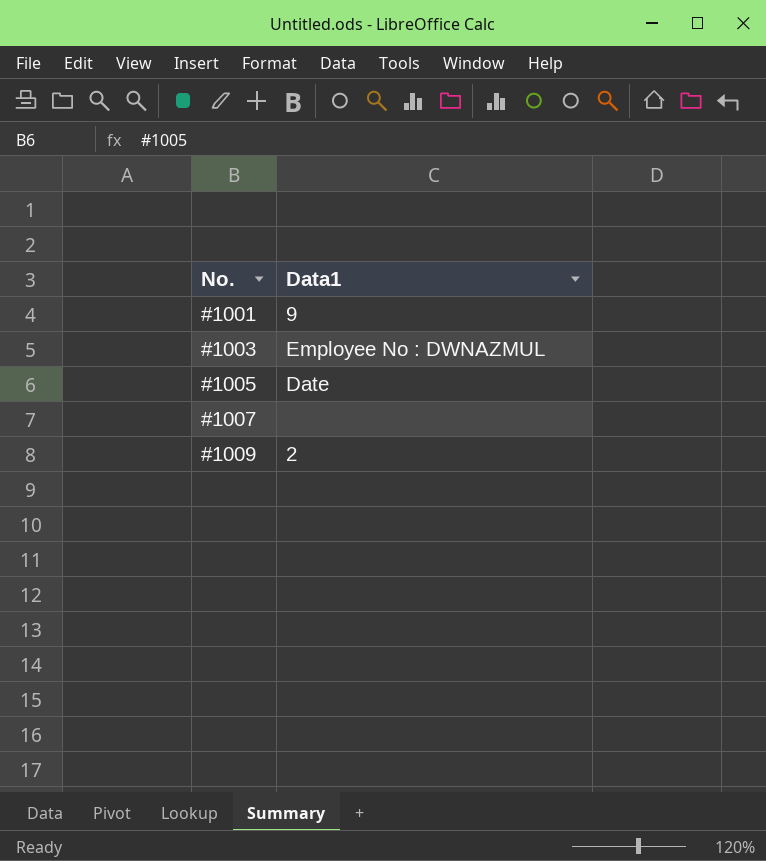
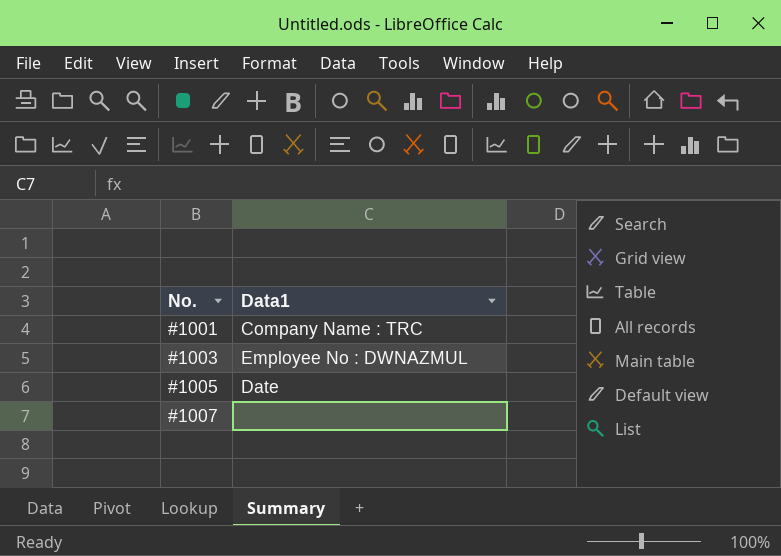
row #1009: 2 -> none
#1001 | Data1: 9 -> Company Name : TRC

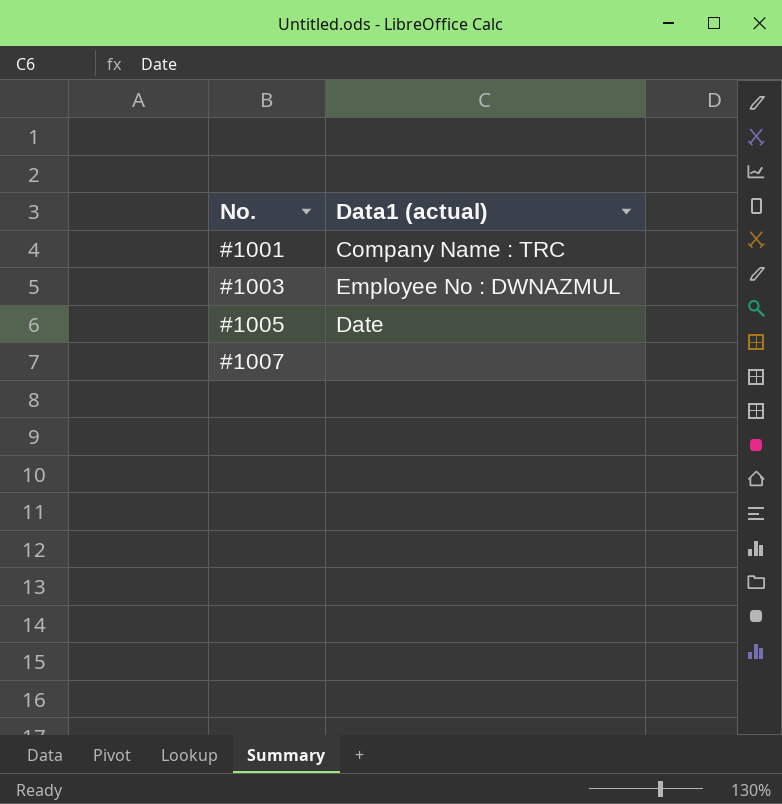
column name: Data1 -> Data1 (actual)

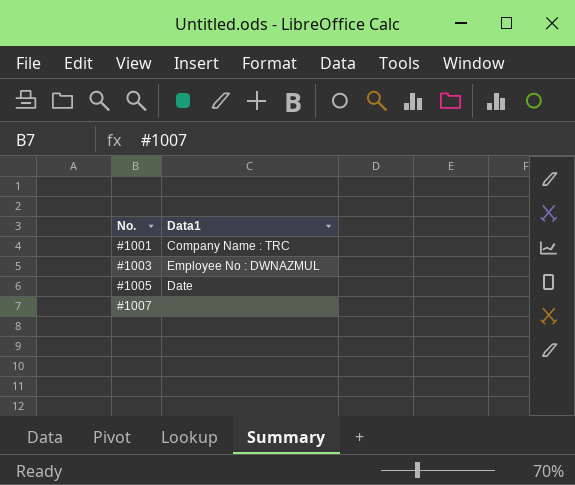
column name: Data1 (actual) -> Data1

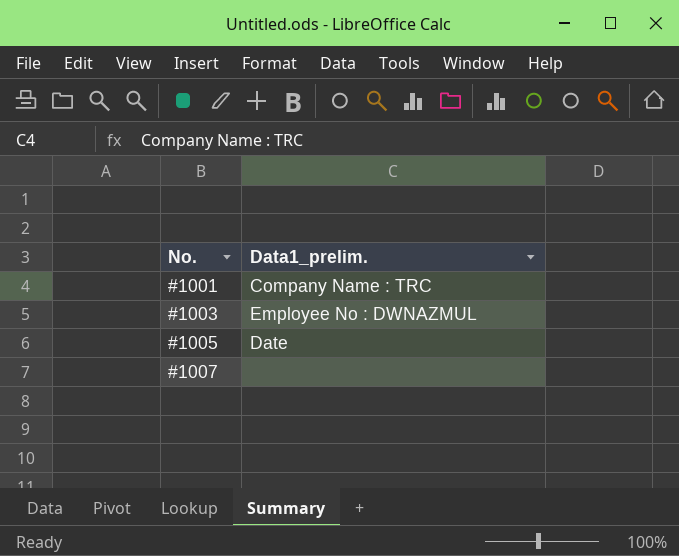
column name: Data1 -> Data1_prelim.

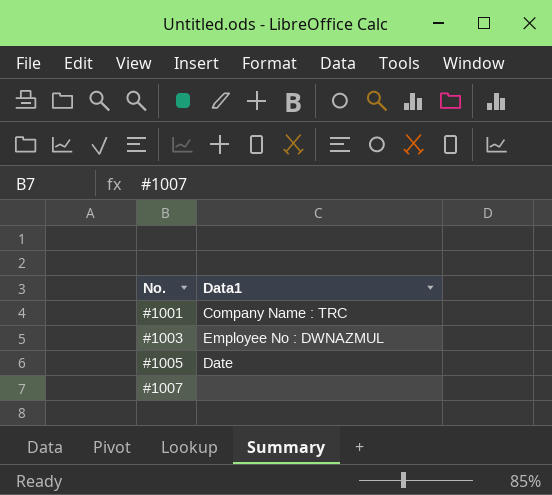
column name: Data1_prelim. -> Data1

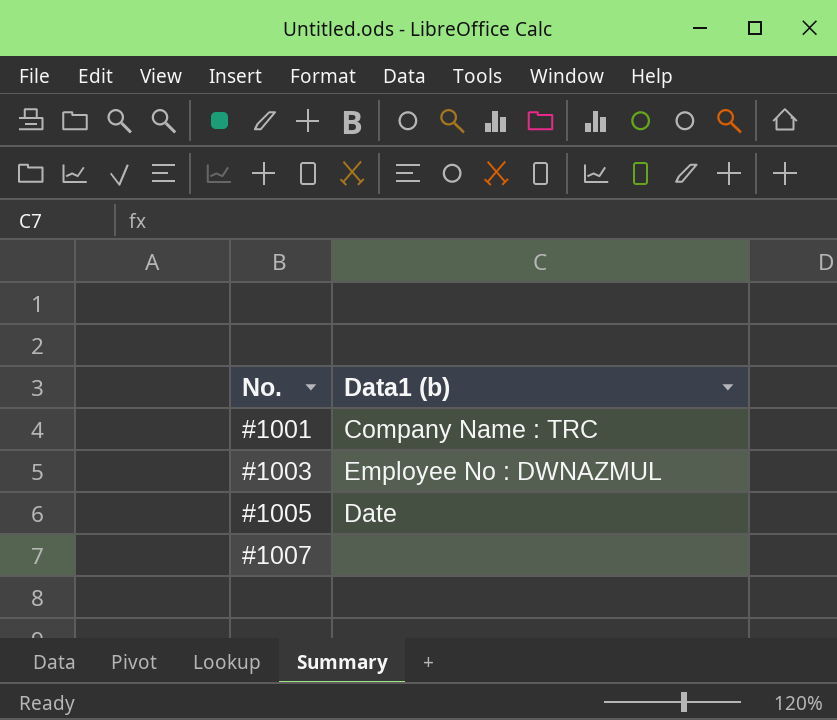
column name: Data1 -> Data1 (b)

